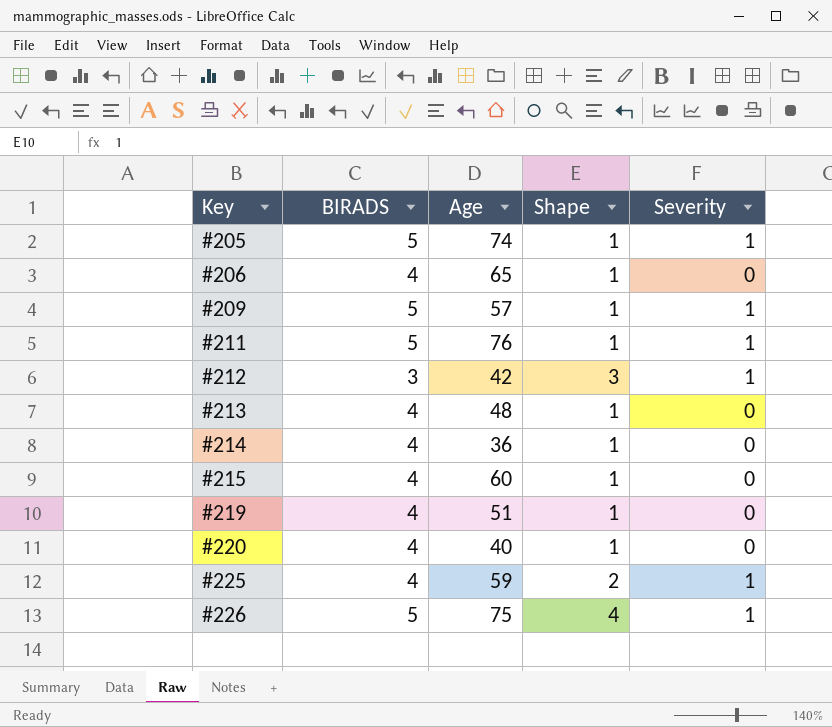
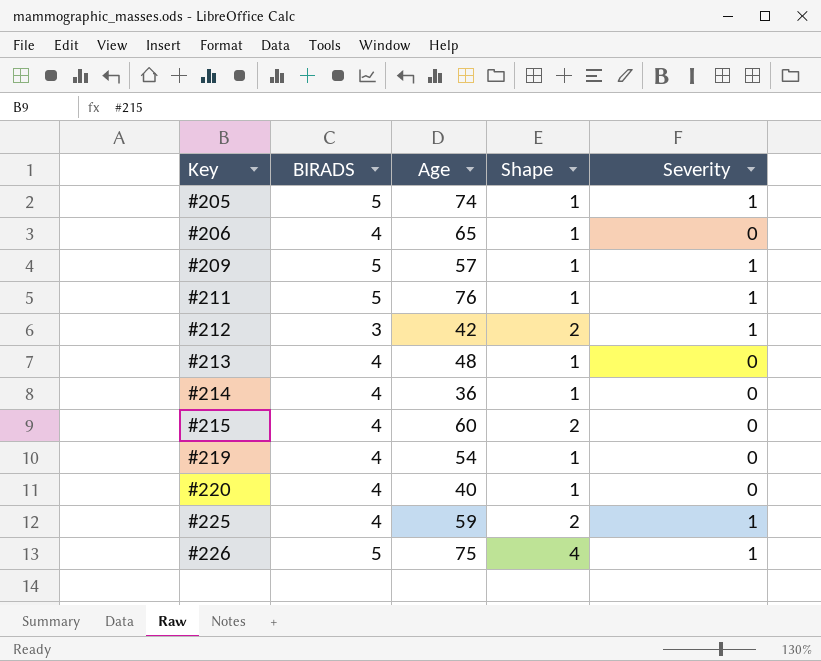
#212 | Shape: 3 -> 2
#215 | Shape: 1 -> 2
#219 | Age: 51 -> 54

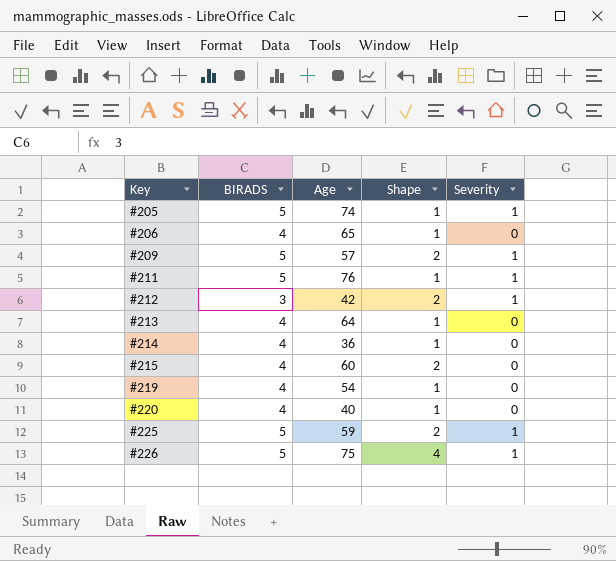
#209 | Shape: 1 -> 2
#213 | Age: 48 -> 64
#225 | BIRADS: 4 -> 5

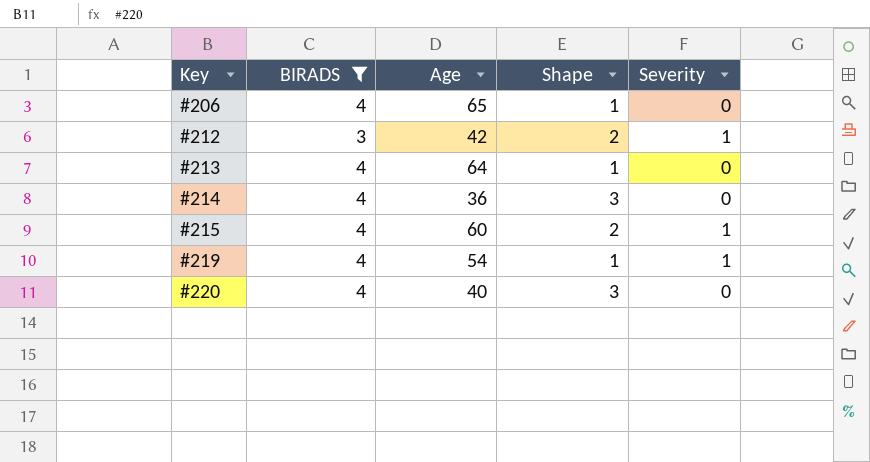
filter: none -> BIRADS != 5
#214 | Shape: 1 -> 3
#215 | Severity: 0 -> 1
#219 | Severity: 0 -> 1
#220 | Shape: 1 -> 3

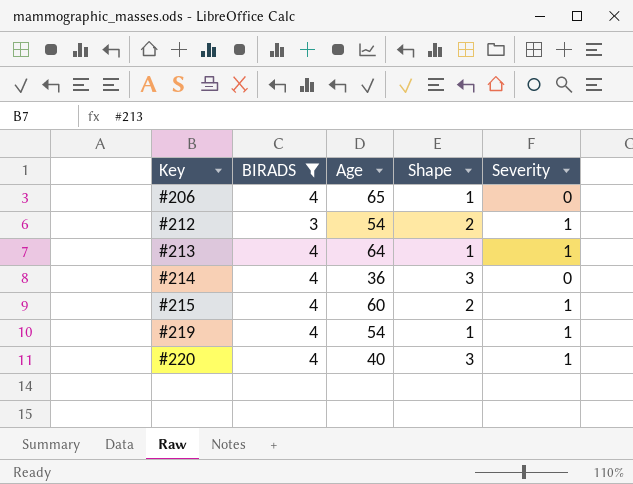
#212 | Age: 42 -> 54
#213 | Severity: 0 -> 1
#220 | Severity: 0 -> 1

